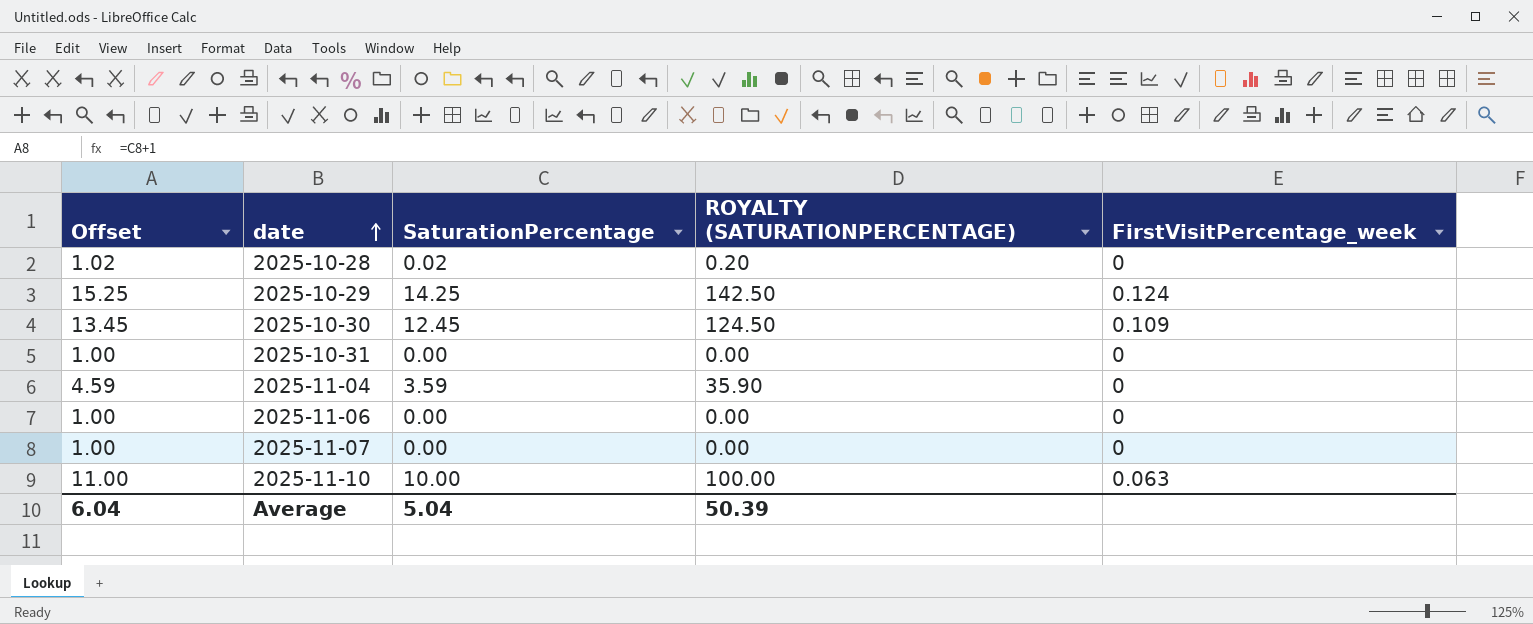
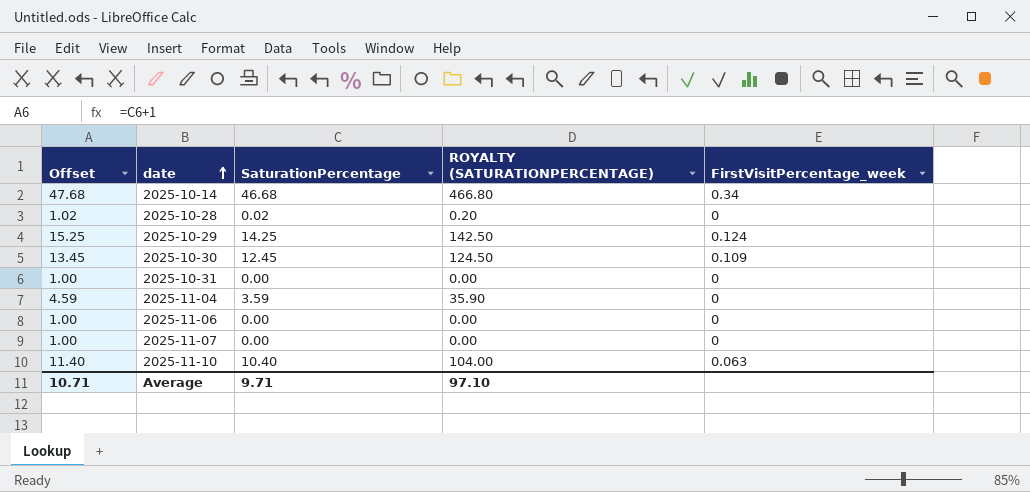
row 2025-10-14: none -> 47.68 | 46.68 | 466.80 | 0.34
2025-11-10 | Offset: 11.00 -> 11.40
2025-11-10 | SaturationPercentage: 10.00 -> 10.40
2025-11-10 | ROYALTY (SATURATIONPERCENTAGE): 100.00 -> 104.00
Average | Offset: 6.04 -> 10.71
Average | SaturationPercentage: 5.04 -> 9.71
Average | ROYALTY (SATURATIONPERCENTAGE): 50.39 -> 97.10

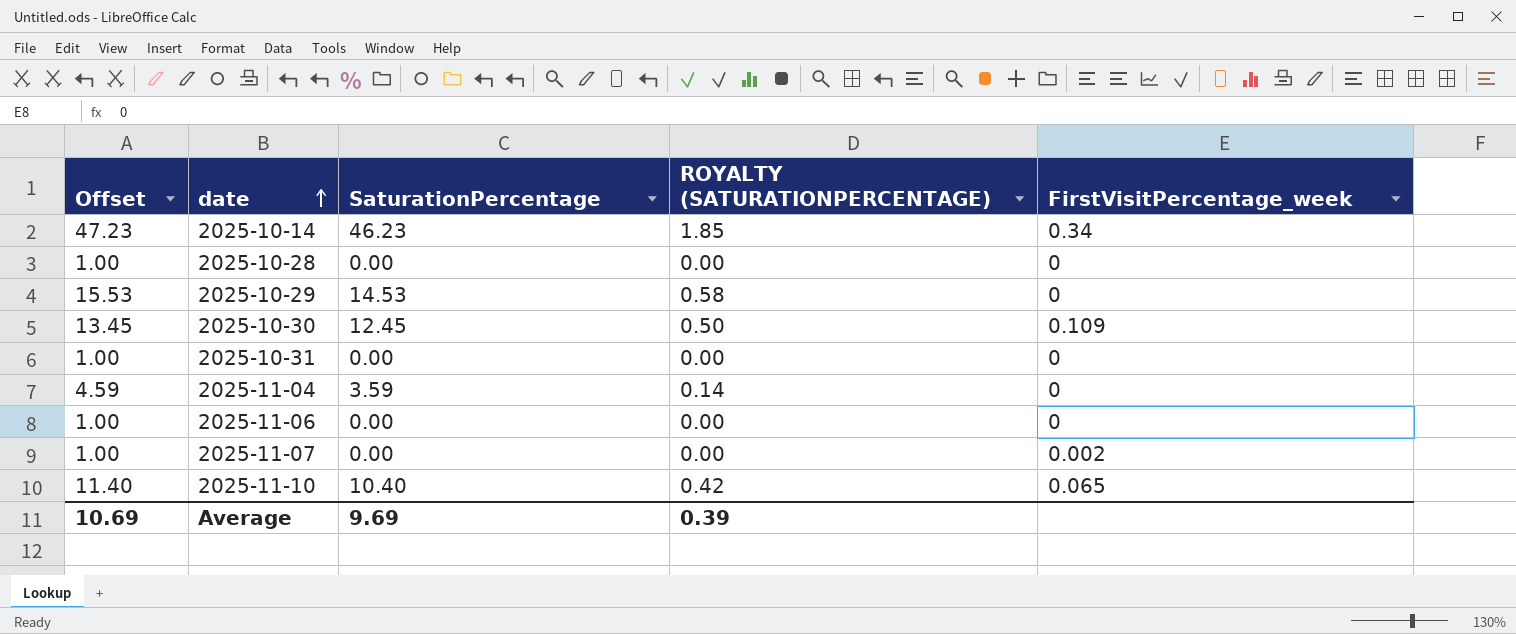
column ROYALTY (SATURATIONPERCENTAGE) | formula: [SaturationPercentage] * 10 -> [SaturationPercentage] * 0.04
2025-10-14 | Offset: 47.68 -> 47.23
2025-10-14 | SaturationPercentage: 46.68 -> 46.23
2025-10-28 | Offset: 1.02 -> 1.00
2025-10-28 | SaturationPercentage: 0.02 -> 0.00
2025-10-29 | Offset: 15.25 -> 15.53
2025-10-29 | SaturationPercentage: 14.25 -> 14.53
2025-10-29 | FirstVisitPercentage_week: 0.124 -> 0
2025-11-07 | FirstVisitPercentage_week: 0 -> 0.002
2025-11-10 | FirstVisitPercentage_week: 0.063 -> 0.065
Average | Offset: 10.71 -> 10.69
Average | SaturationPercentage: 9.71 -> 9.69
Average | ROYALTY (SATURATIONPERCENTAGE): 97.10 -> 0.39

